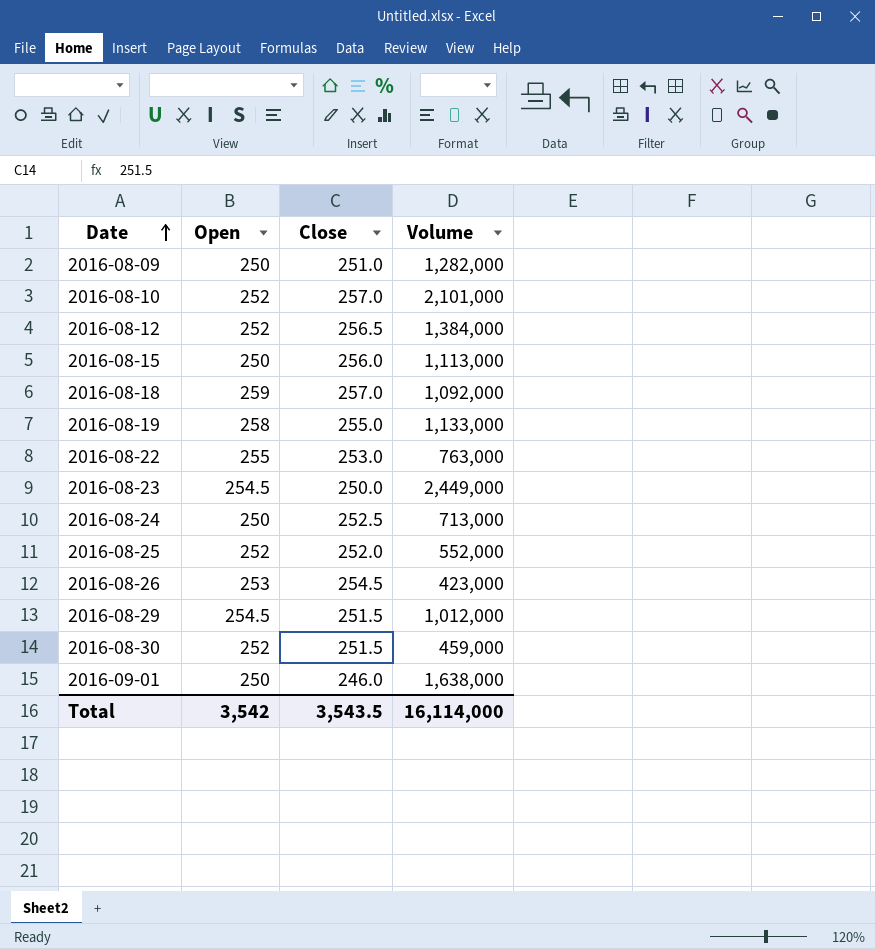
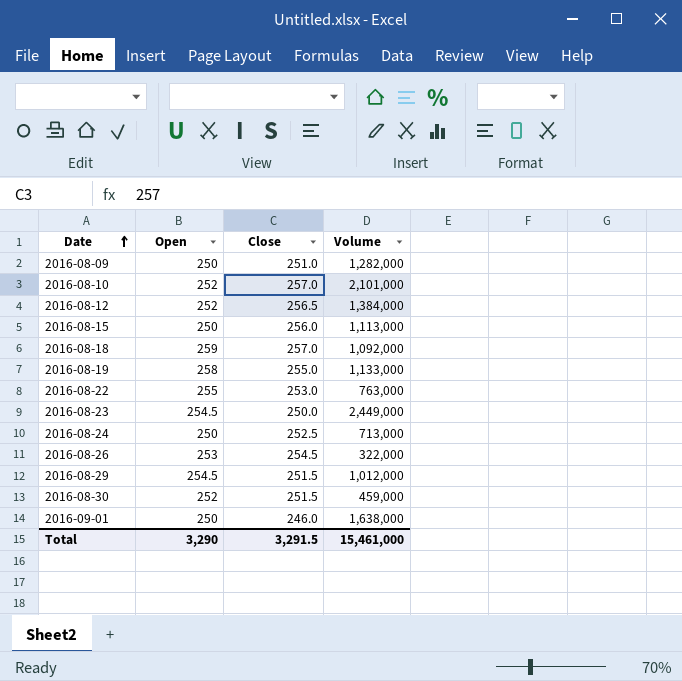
row 2016-08-25: 252 | 252.0 | 552,000 -> none
2016-08-26 | Volume: 423,000 -> 322,000
Total | Open: 3,542 -> 3,290
Total | Close: 3,543.5 -> 3,291.5
Total | Volume: 16,114,000 -> 15,461,000

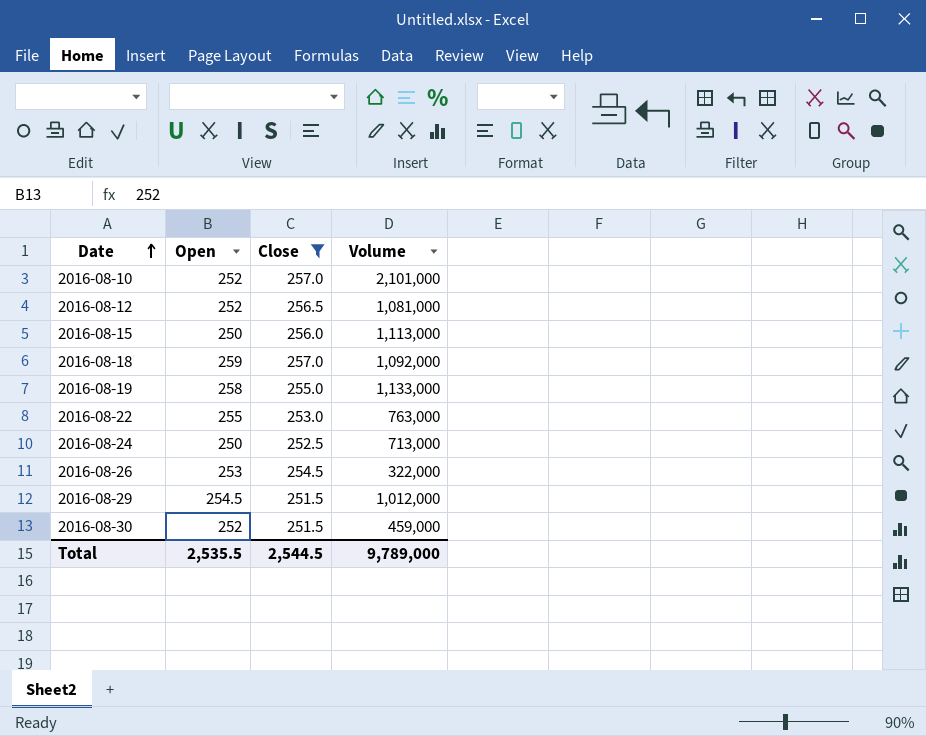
filter: none -> Close >= 251.5
2016-08-12 | Volume: 1,384,000 -> 1,081,000
Total | Open: 3,290 -> 2,535.5
Total | Close: 3,291.5 -> 2,544.5
Total | Volume: 15,461,000 -> 9,789,000

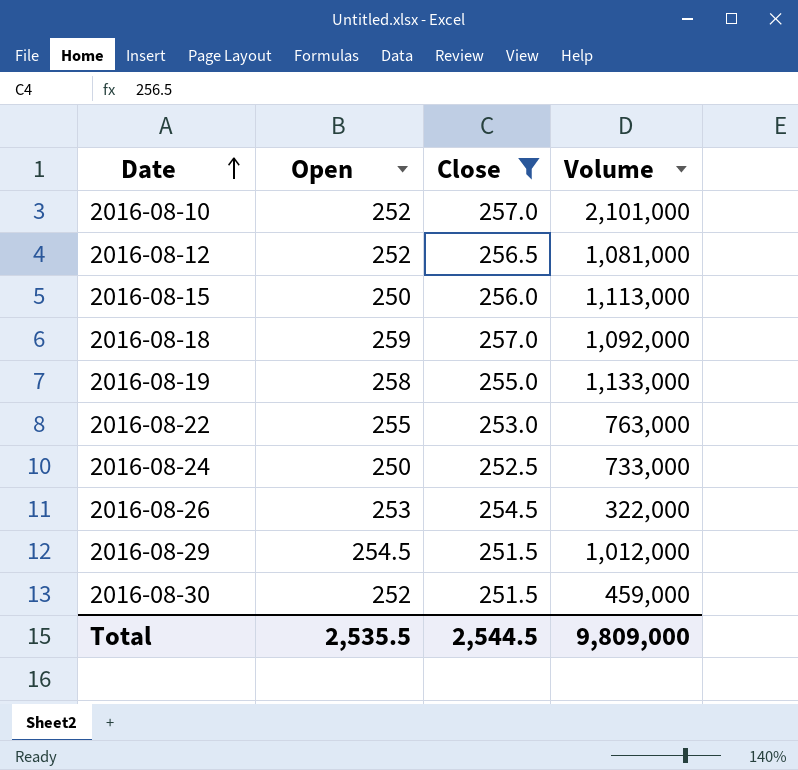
2016-08-24 | Volume: 713,000 -> 733,000
Total | Volume: 9,789,000 -> 9,809,000

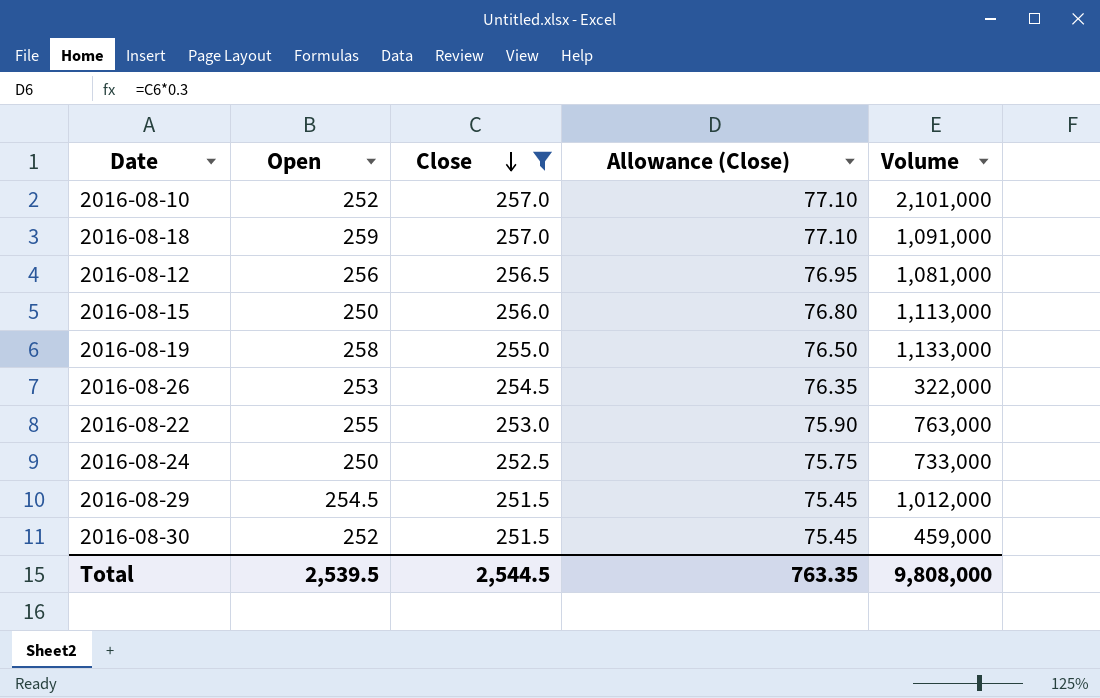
row order: Date ascending -> Close descending
column Allowance (Close) | formula: none -> [Close] * 0.3
2016-08-18 | Volume: 1,092,000 -> 1,091,000
2016-08-12 | Open: 252 -> 256
Total | Open: 2,535.5 -> 2,539.5
Total | Volume: 9,809,000 -> 9,808,000

